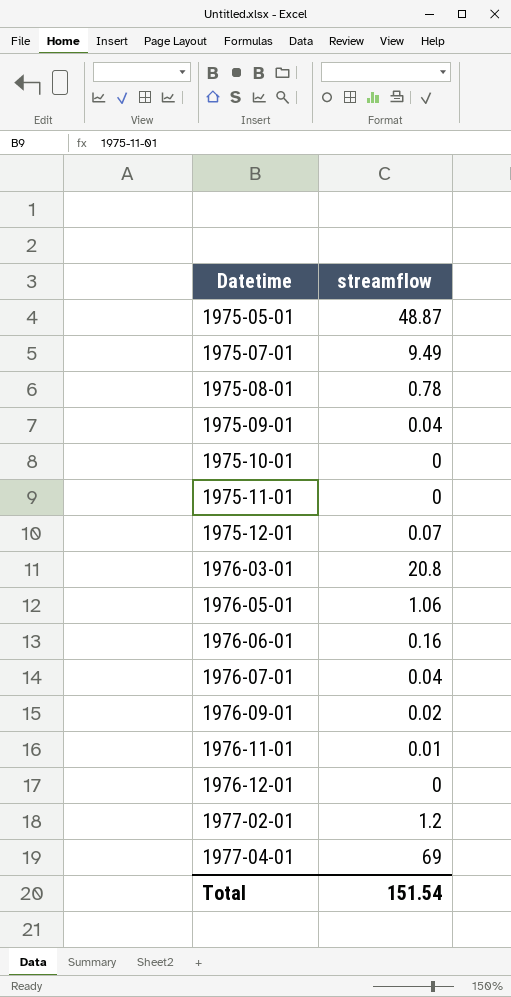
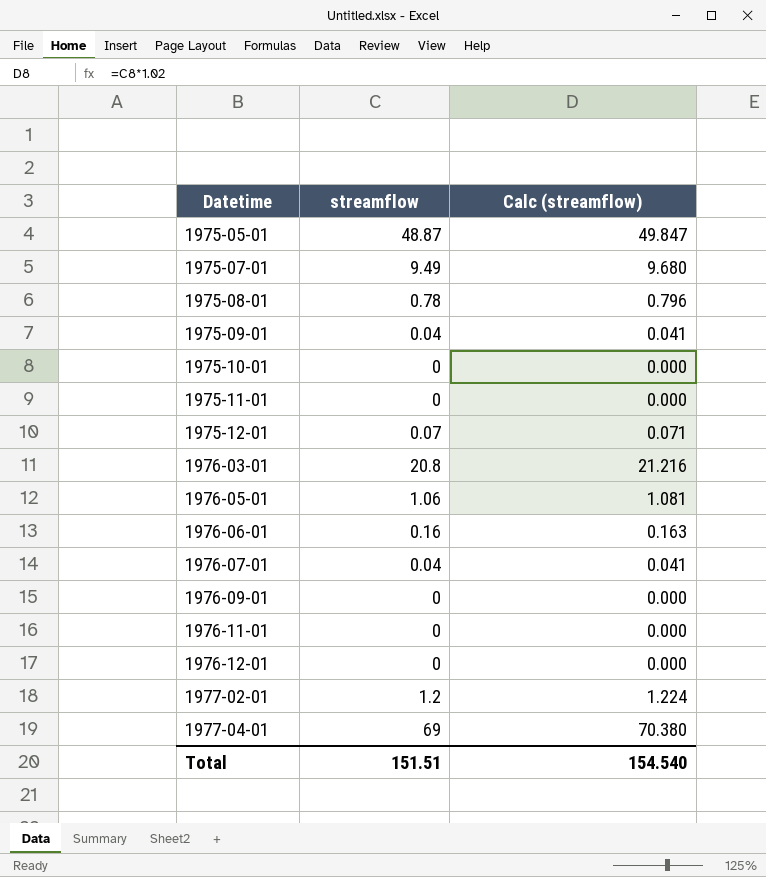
column Calc (streamflow) | formula: none -> [streamflow] * 1.02
1976-09-01 | streamflow: 0.02 -> 0
1976-11-01 | streamflow: 0.01 -> 0
Total | streamflow: 151.54 -> 151.51

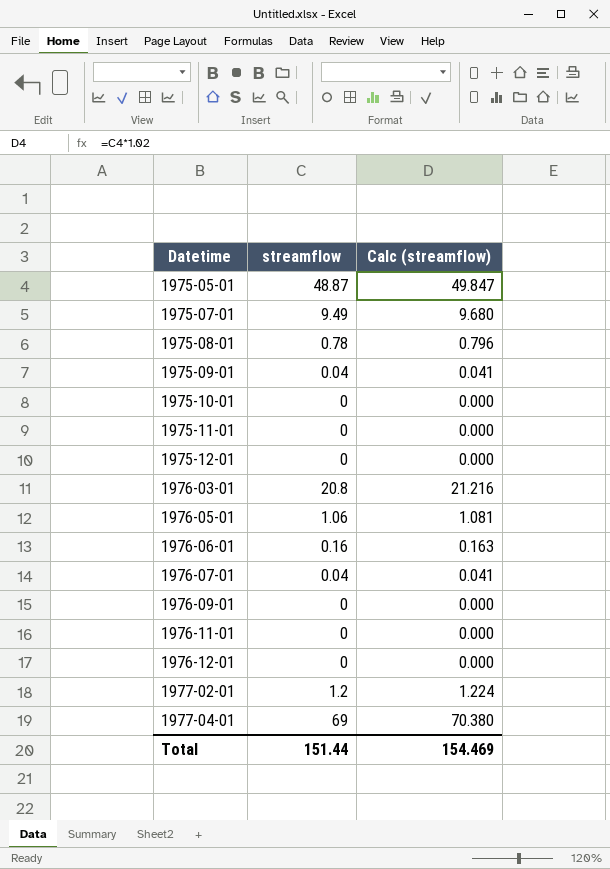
1975-12-01 | streamflow: 0.07 -> 0
1975-12-01 | Calc (streamflow): 0.071 -> 0.000
Total | streamflow: 151.51 -> 151.44
Total | Calc (streamflow): 154.540 -> 154.469

